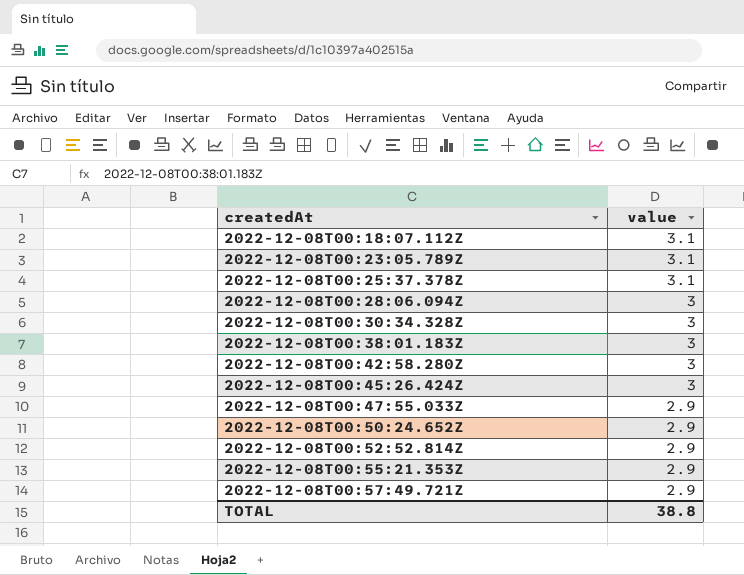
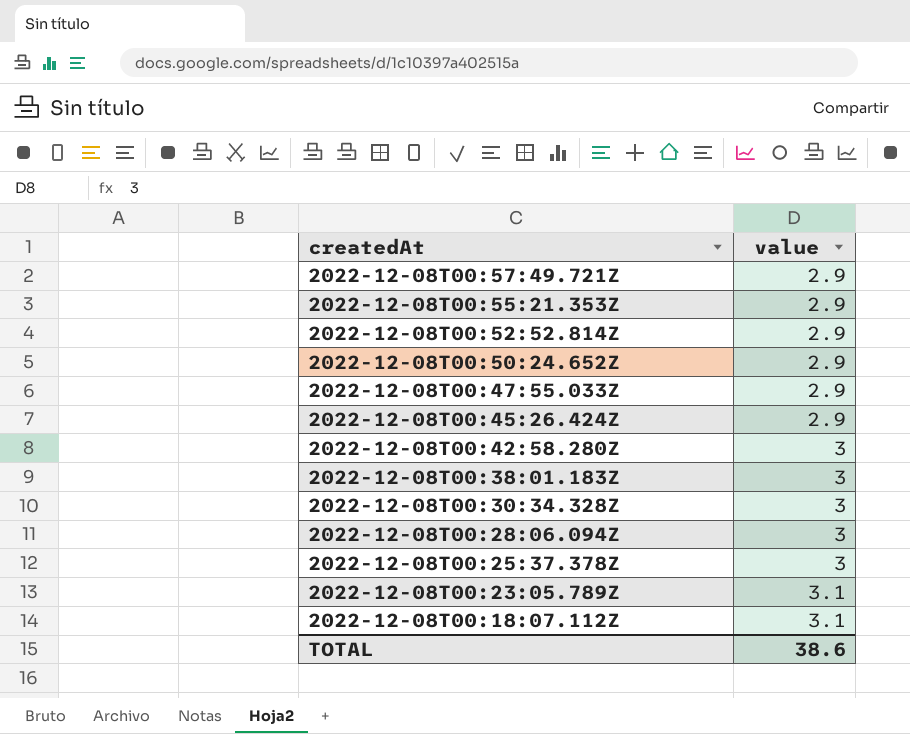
row order: createdAt ascending -> createdAt descending
2022-12-08T00:45:26.424Z | value: 3 -> 2.9
2022-12-08T00:25:37.378Z | value: 3.1 -> 3
TOTAL | value: 38.8 -> 38.6

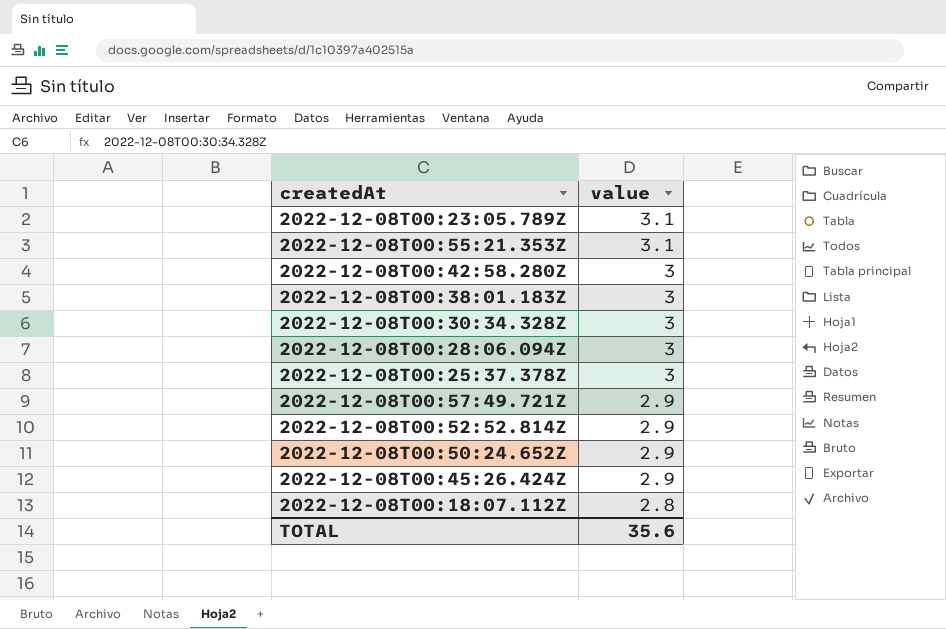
row order: createdAt descending -> value descending
row 2022-12-08T00:47:55.033Z: 2.9 -> none
2022-12-08T00:55:21.353Z | value: 2.9 -> 3.1
2022-12-08T00:18:07.112Z | value: 3.1 -> 2.8
TOTAL | value: 38.6 -> 35.6

